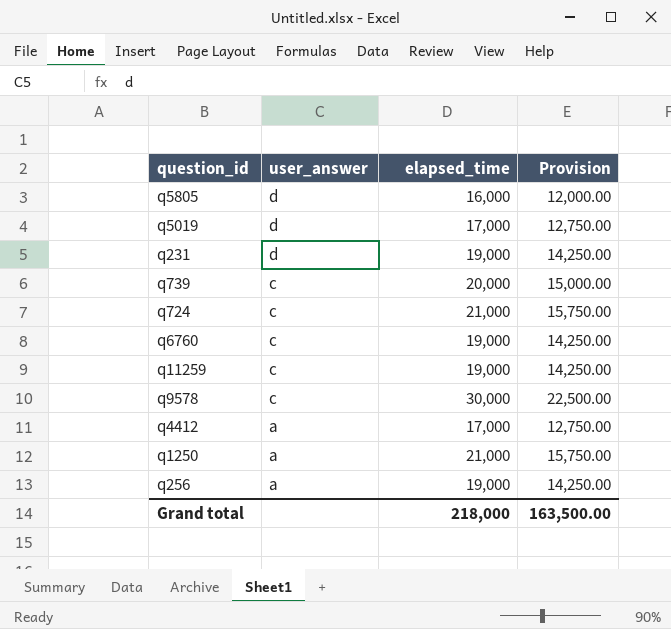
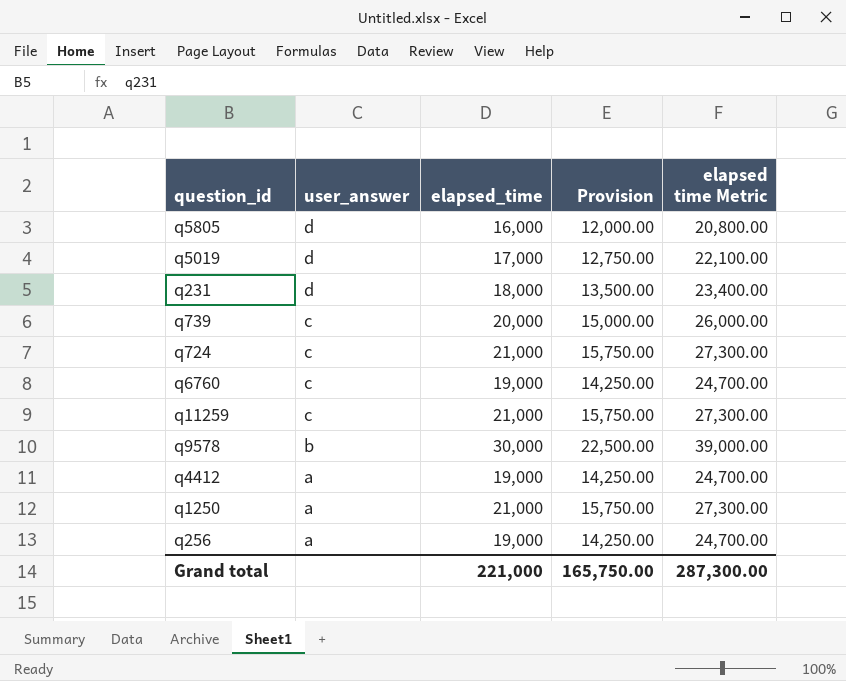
column elapsed time Metric | formula: none -> [elapsed_time] * 1.3
q231 | elapsed_time: 19,000 -> 18,000
q231 | Provision: 14,250.00 -> 13,500.00
q11259 | elapsed_time: 19,000 -> 21,000
q11259 | Provision: 14,250.00 -> 15,750.00
q9578 | user_answer: c -> b
q4412 | elapsed_time: 17,000 -> 19,000
q4412 | Provision: 12,750.00 -> 14,250.00
Grand total | elapsed_time: 218,000 -> 221,000
Grand total | Provision: 163,500.00 -> 165,750.00

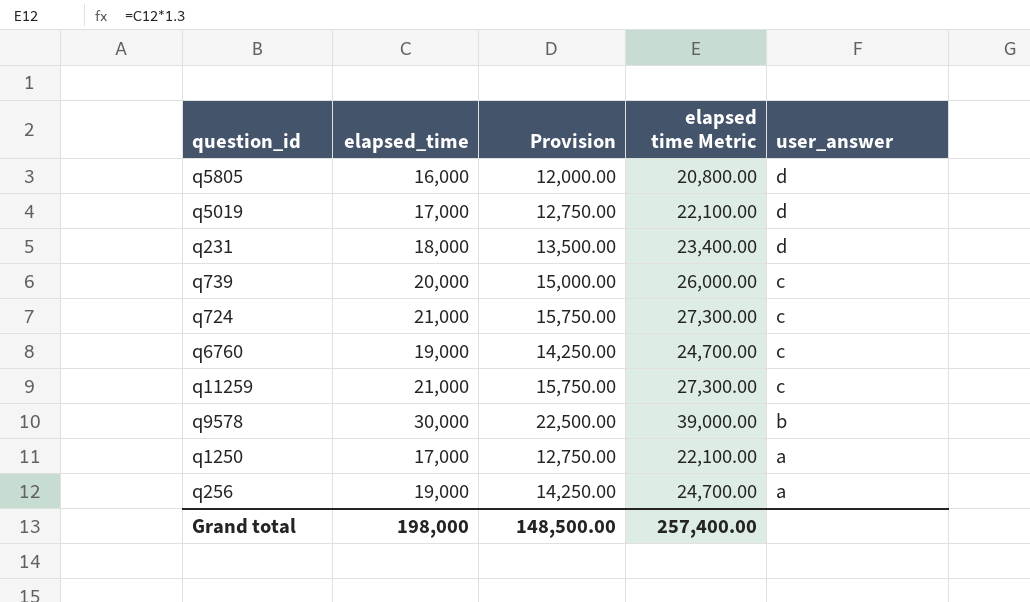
column user_answer | position: 2 -> 5
row q4412: a | 19,000 | 14,250.00 | 24,700.00 -> none
q1250 | elapsed_time: 21,000 -> 17,000
q1250 | Provision: 15,750.00 -> 12,750.00
q1250 | elapsed time Metric: 27,300.00 -> 22,100.00
Grand total | elapsed_time: 221,000 -> 198,000
Grand total | Provision: 165,750.00 -> 148,500.00
Grand total | elapsed time Metric: 287,300.00 -> 257,400.00

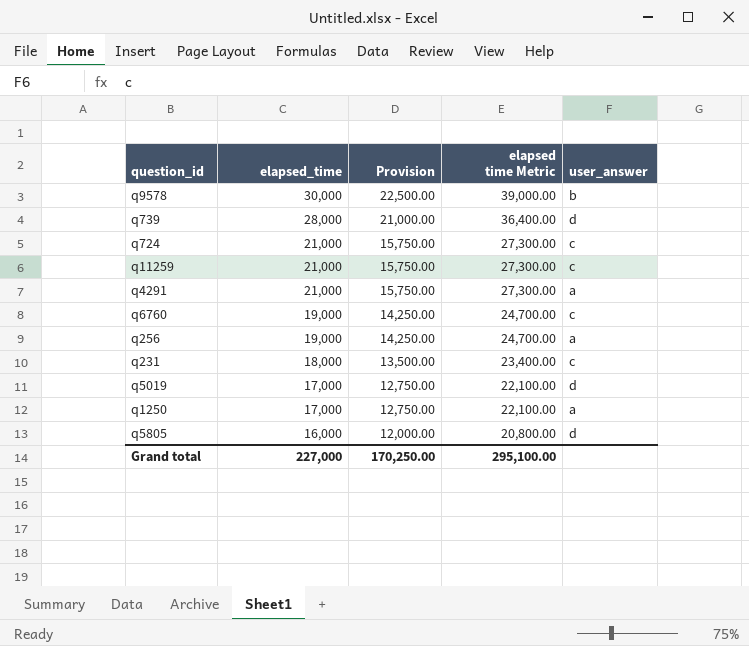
row order: user_answer descending -> elapsed_time descending
q739 | elapsed_time: 20,000 -> 28,000
q739 | Provision: 15,000.00 -> 21,000.00
q739 | elapsed time Metric: 26,000.00 -> 36,400.00
q739 | user_answer: c -> d
row q4291: none -> 21,000 | 15,750.00 | 27,300.00 | a
q231 | user_answer: d -> c
Grand total | elapsed_time: 198,000 -> 227,000
Grand total | Provision: 148,500.00 -> 170,250.00
Grand total | elapsed time Metric: 257,400.00 -> 295,100.00

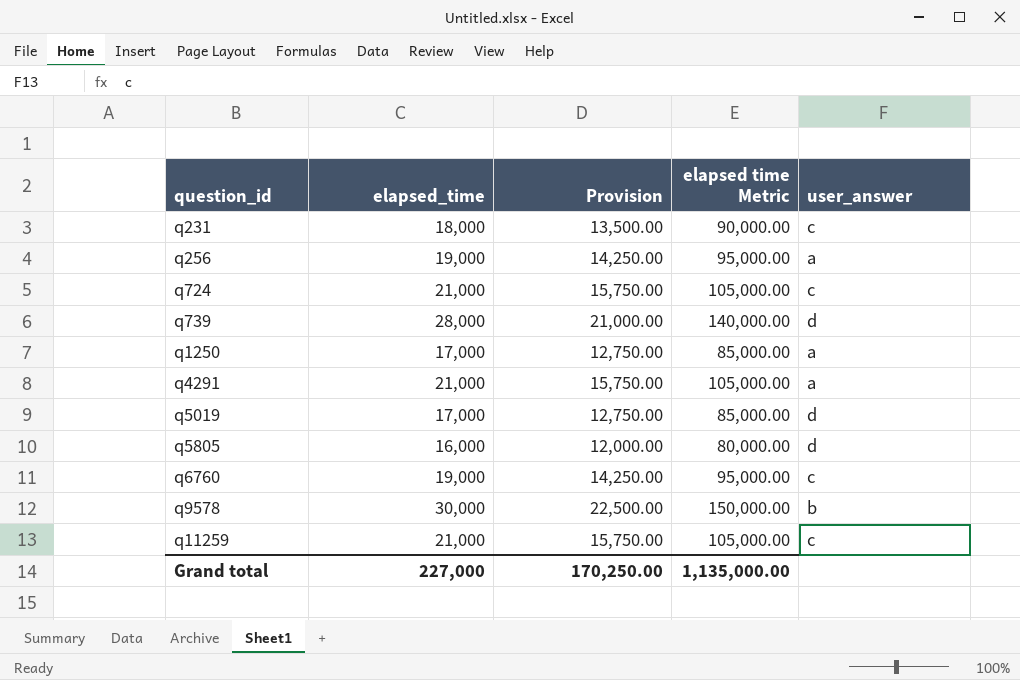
row order: elapsed_time descending -> question_id ascending
column elapsed time Metric | formula: [elapsed_time] * 1.3 -> [elapsed_time] * 5
Grand total | elapsed time Metric: 295,100.00 -> 1,135,000.00

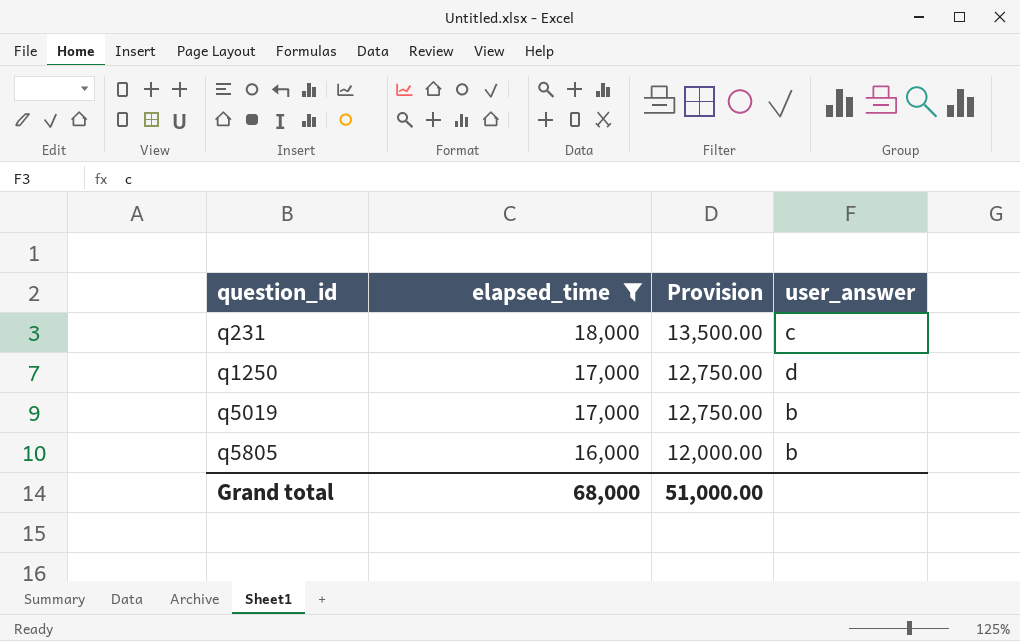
filter: none -> elapsed_time <= 18,000
column elapsed time Metric | formula: [elapsed_time] * 5 -> none
q1250 | user_answer: a -> d
q5019 | user_answer: d -> b
q5805 | user_answer: d -> b
Grand total | elapsed_time: 227,000 -> 68,000
Grand total | Provision: 170,250.00 -> 51,000.00

